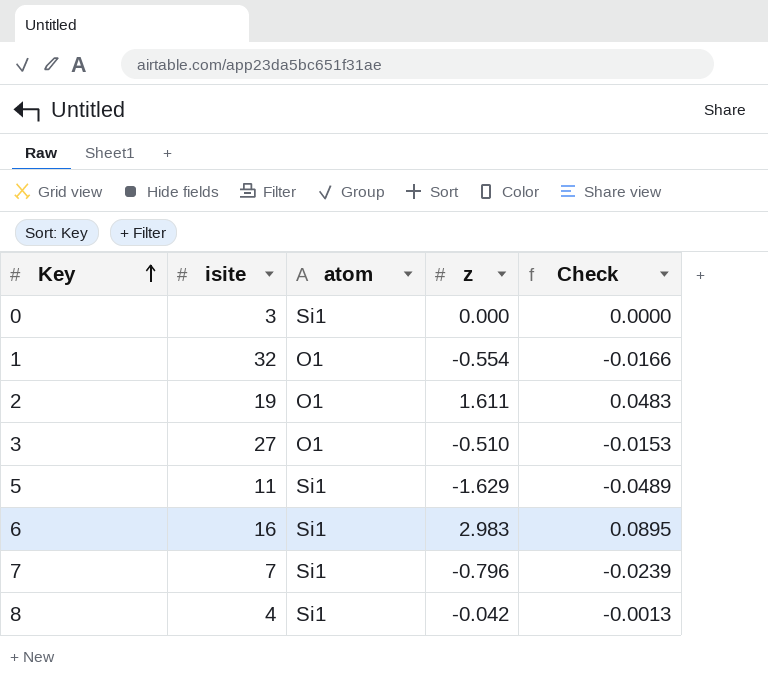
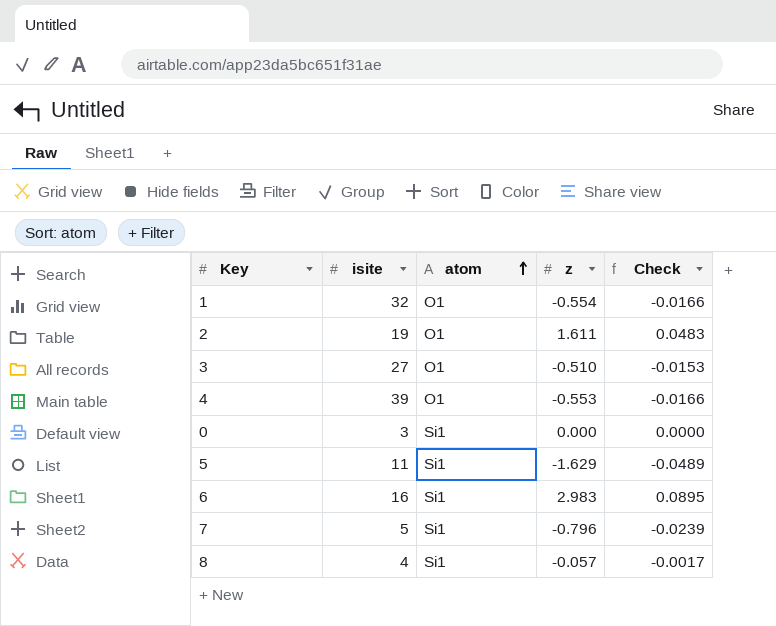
row order: Key ascending -> atom ascending
row 4: none -> 39 | O1 | -0.553 | -0.0166
7 | isite: 7 -> 5
8 | z: -0.042 -> -0.057
8 | Check: -0.0013 -> -0.0017

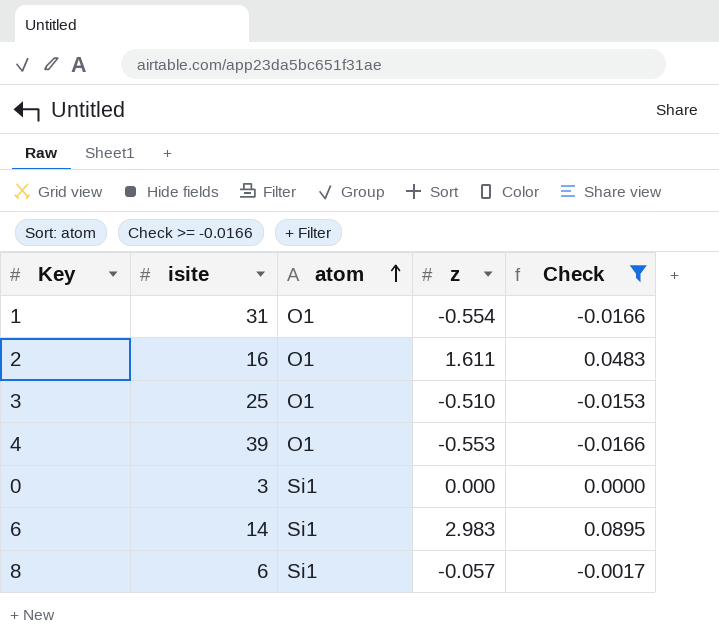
filter: none -> Check >= -0.0166
1 | isite: 32 -> 31
2 | isite: 19 -> 16
3 | isite: 27 -> 25
6 | isite: 16 -> 14
8 | isite: 4 -> 6

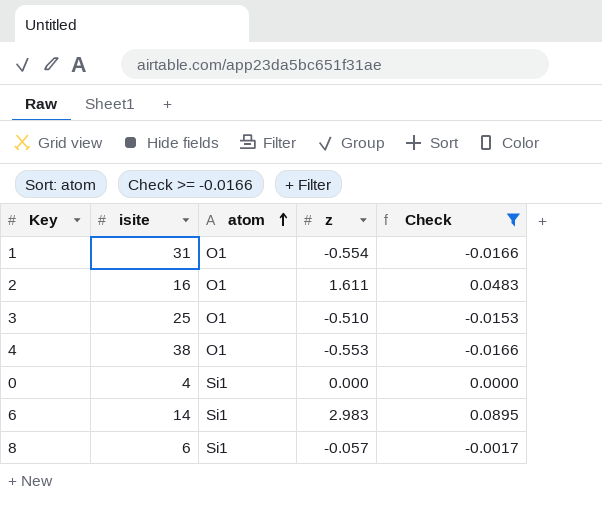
4 | isite: 39 -> 38
0 | isite: 3 -> 4

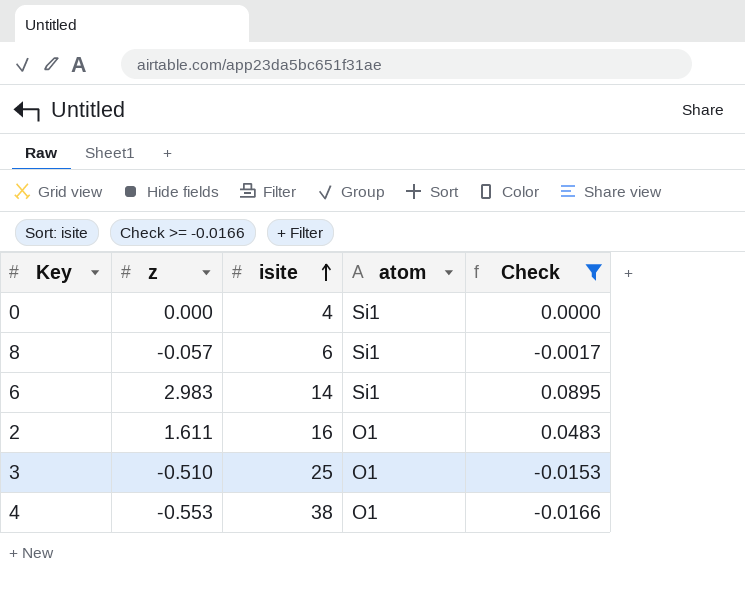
row order: atom ascending -> isite ascending
column z | position: 4 -> 2
row 1: 31 | O1 | -0.554 | -0.0166 -> none

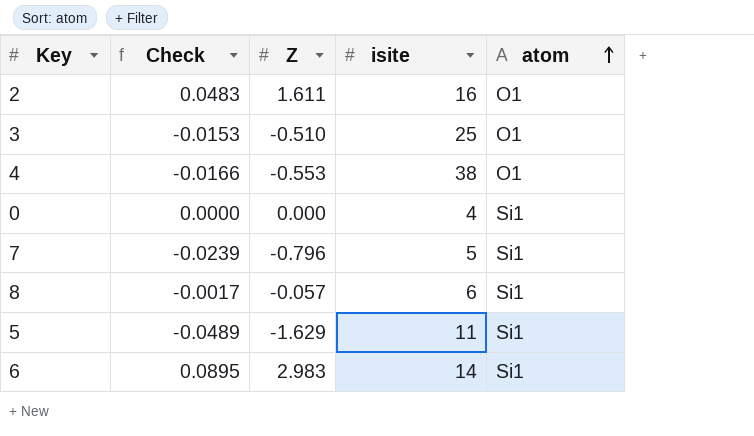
filter: Check >= -0.0166 -> none
row order: isite ascending -> atom ascending
column Check | position: 5 -> 2
column name: z -> Z

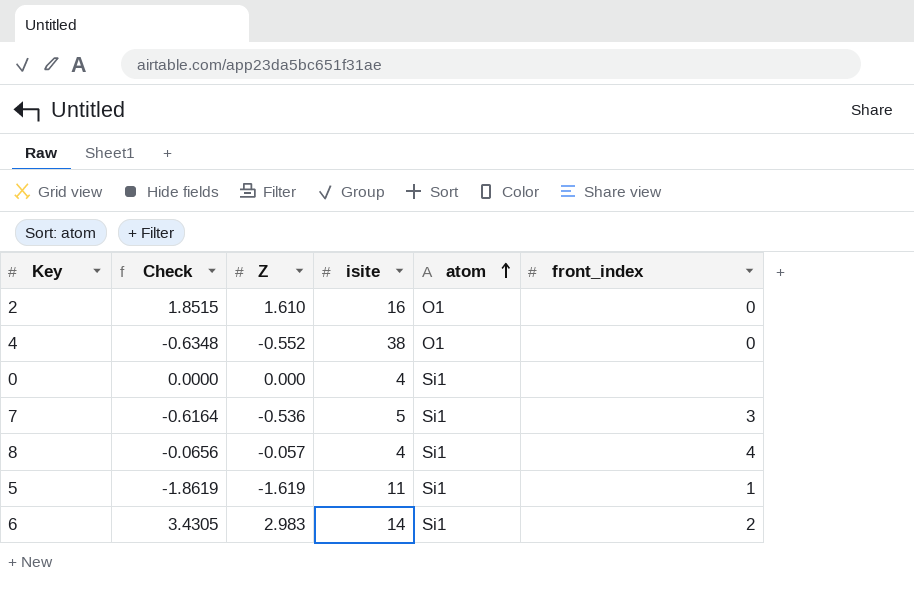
column Check | formula: [Z] * 0.03 -> [Z] * 1.15
column front_index | position: none -> 6
row 3: -0.0153 | -0.510 | 25 | O1 -> none
2 | Z: 1.611 -> 1.610
4 | Z: -0.553 -> -0.552
7 | Z: -0.796 -> -0.536
8 | isite: 6 -> 4
5 | Z: -1.629 -> -1.619

